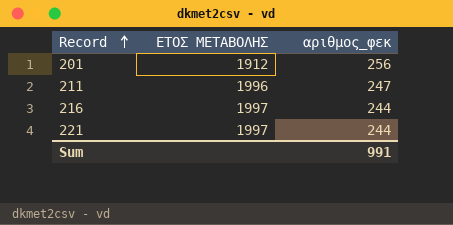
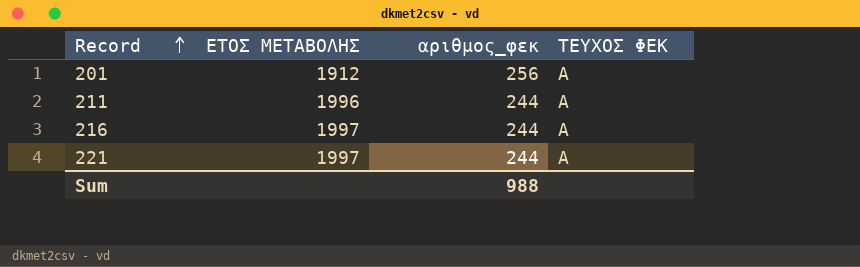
column ΤΕΥΧΟΣ ΦΕΚ | position: none -> 4
211 | αριθμος_φεκ: 247 -> 244
Sum | αριθμος_φεκ: 991 -> 988

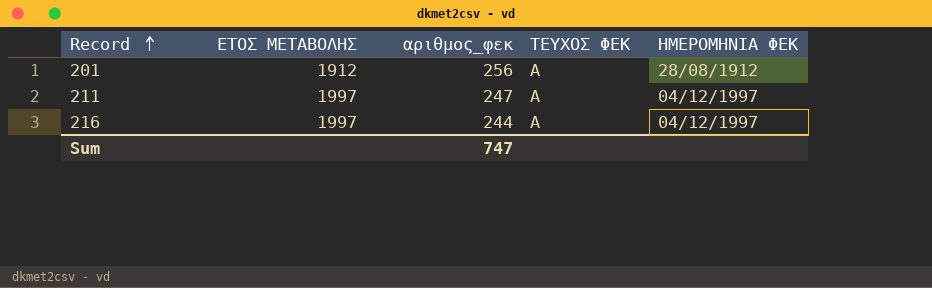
column ΗΜΕΡΟΜΗΝΙΑ ΦΕΚ | position: none -> 5
row 221: 1997 | 244 | Α -> none
211 | ΕΤΟΣ ΜΕΤΑΒΟΛΗΣ: 1996 -> 1997
211 | αριθμος_φεκ: 244 -> 247
Sum | αριθμος_φεκ: 988 -> 747

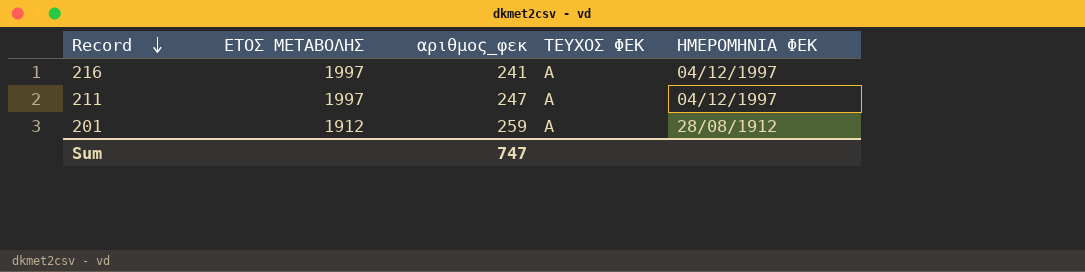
row order: Record ascending -> Record descending
216 | αριθμος_φεκ: 244 -> 241
201 | αριθμος_φεκ: 256 -> 259

